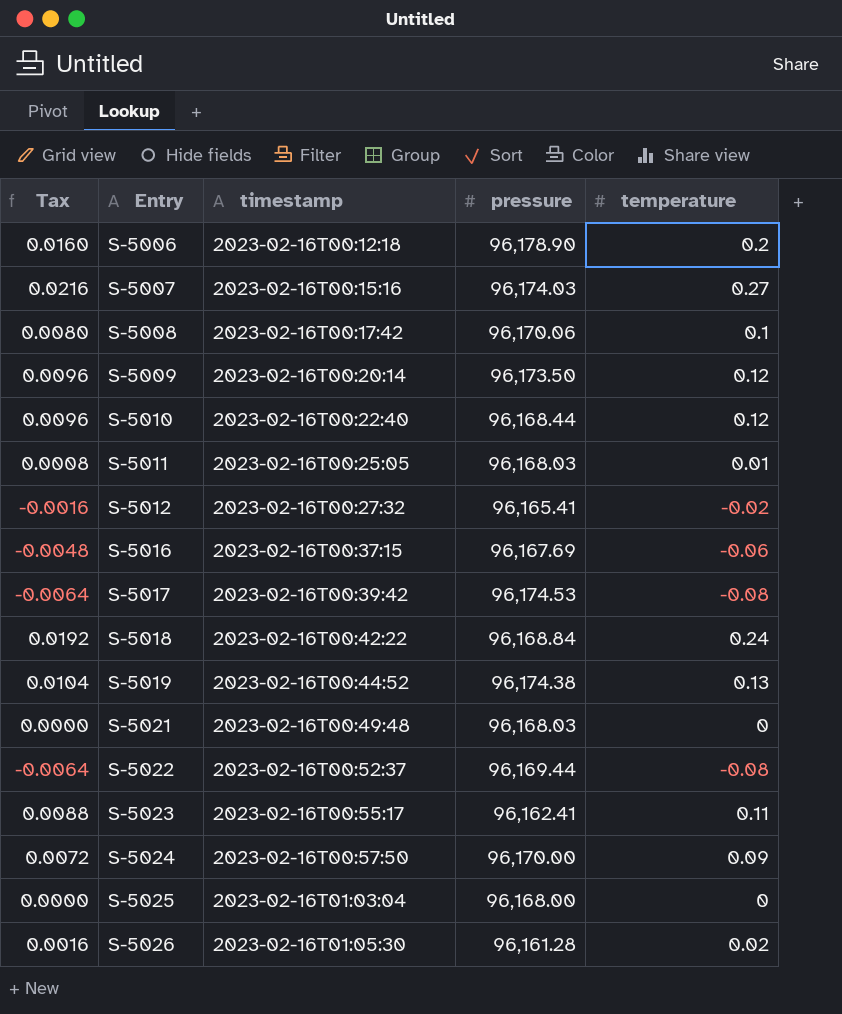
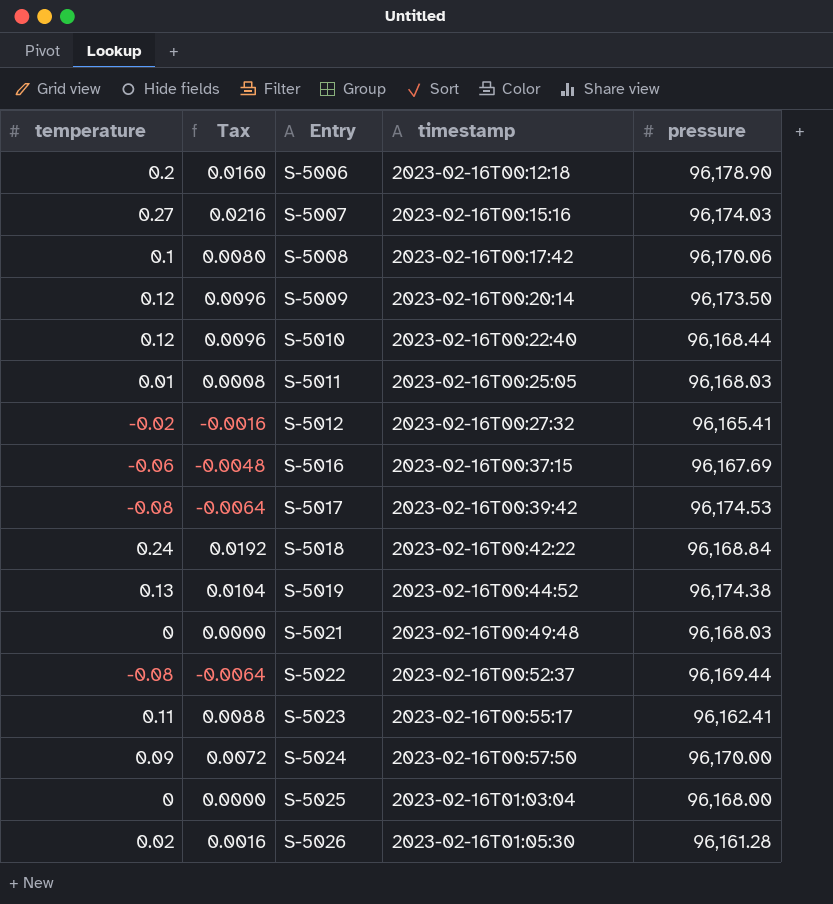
column temperature | position: 5 -> 1

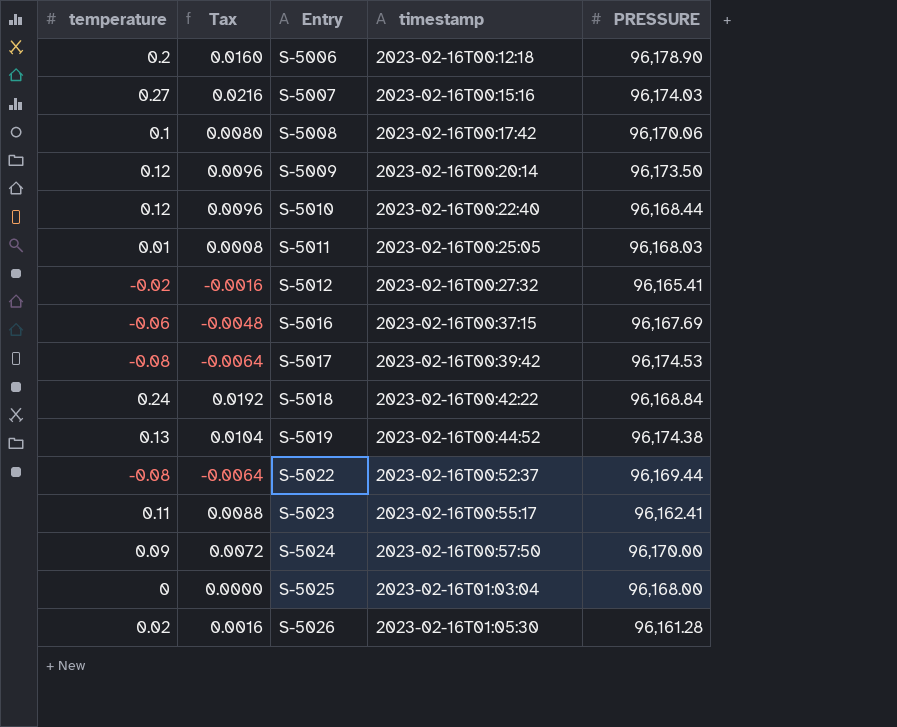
column name: pressure -> PRESSURE
row S-5021: 0 | 0.0000 | 2023-02-16T00:49:48 | 96,168.03 -> none

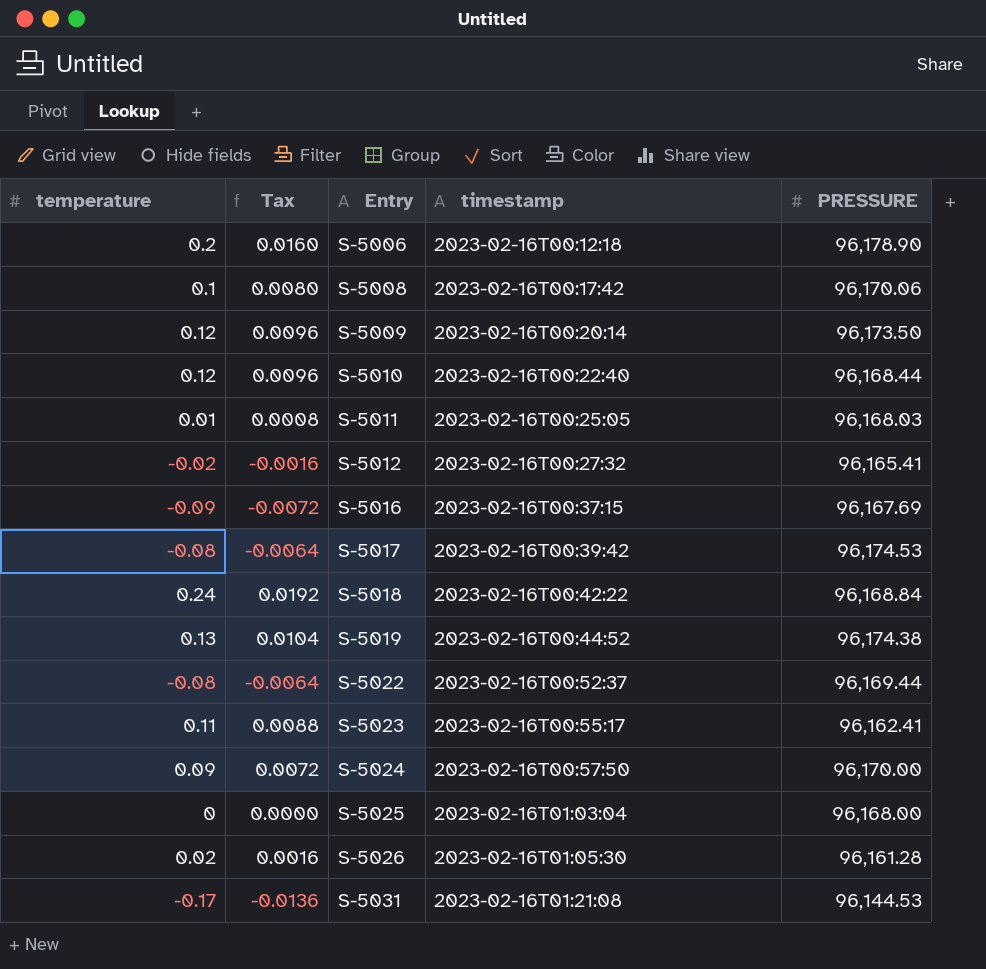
row S-5007: 0.27 | 0.0216 | 2023-02-16T00:15:16 | 96,174.03 -> none
S-5016 | temperature: -0.06 -> -0.09
S-5016 | Tax: -0.0048 -> -0.0072
row S-5031: none -> -0.17 | -0.0136 | 2023-02-16T01:21:08 | 96,144.53

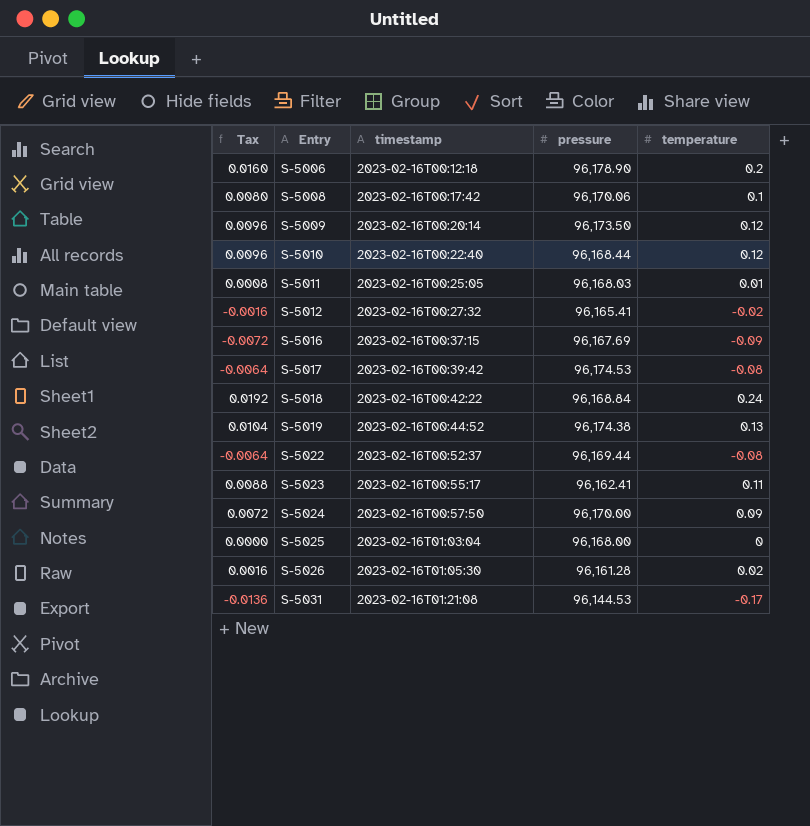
column name: PRESSURE -> pressure
column temperature | position: 1 -> 5

